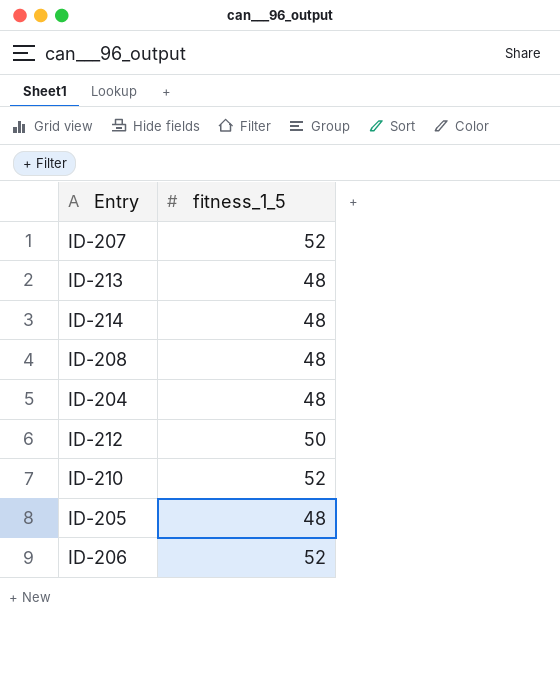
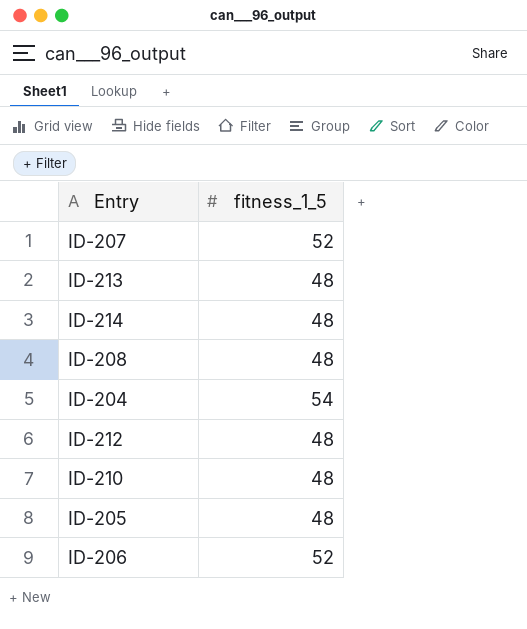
ID-204 | fitness_1_5: 48 -> 54
ID-212 | fitness_1_5: 50 -> 48
ID-210 | fitness_1_5: 52 -> 48

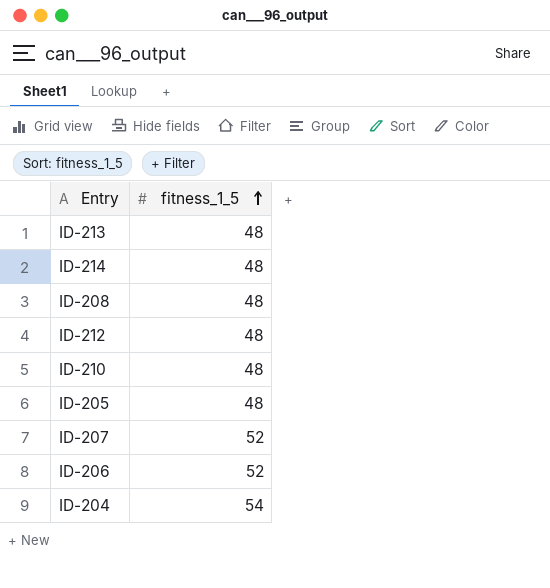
row order: none -> fitness_1_5 ascending

